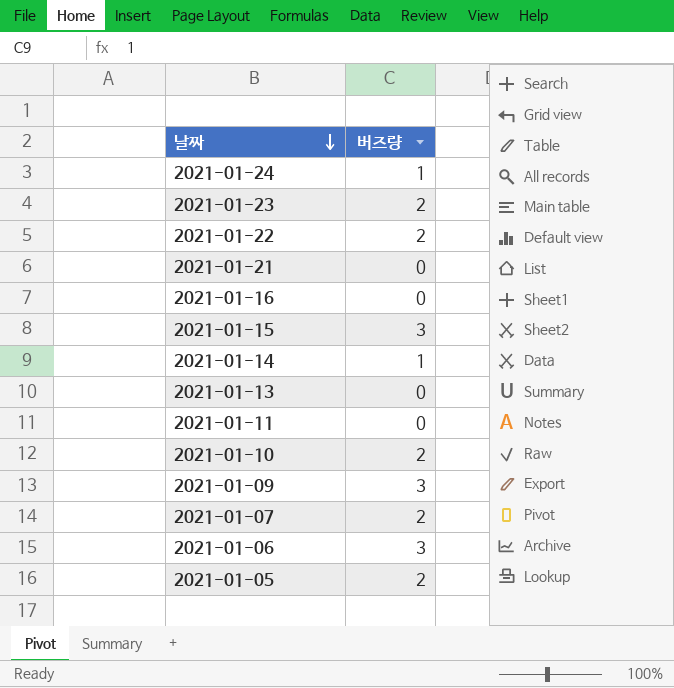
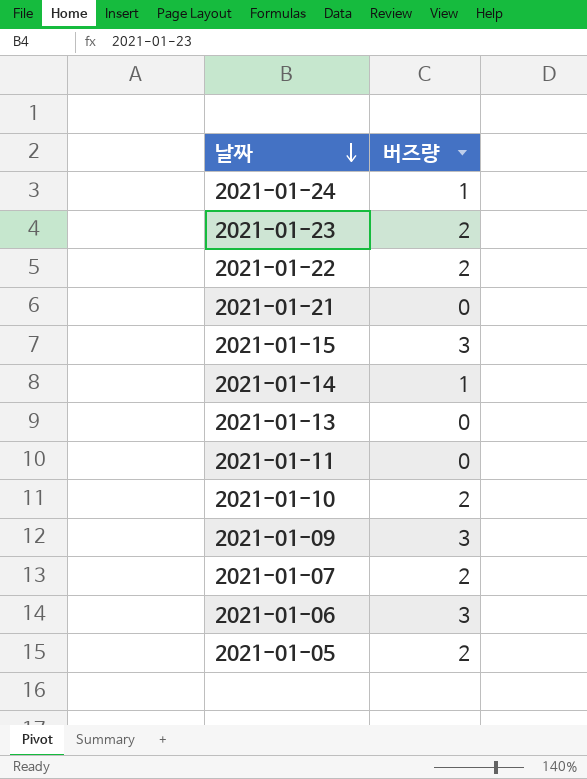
row 2021-01-16: 0 -> none

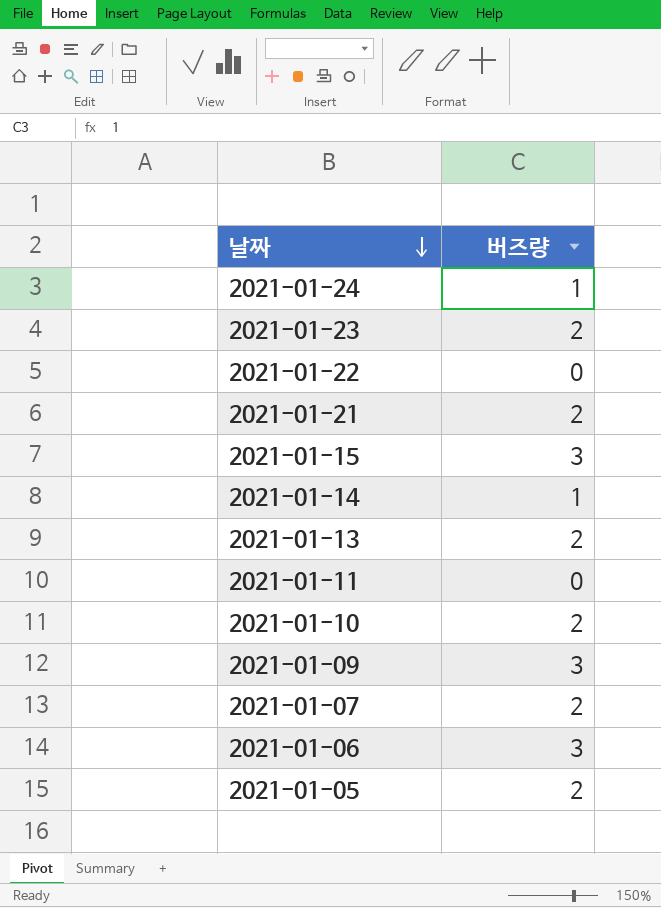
2021-01-22 | 버즈량: 2 -> 0
2021-01-21 | 버즈량: 0 -> 2
2021-01-13 | 버즈량: 0 -> 2

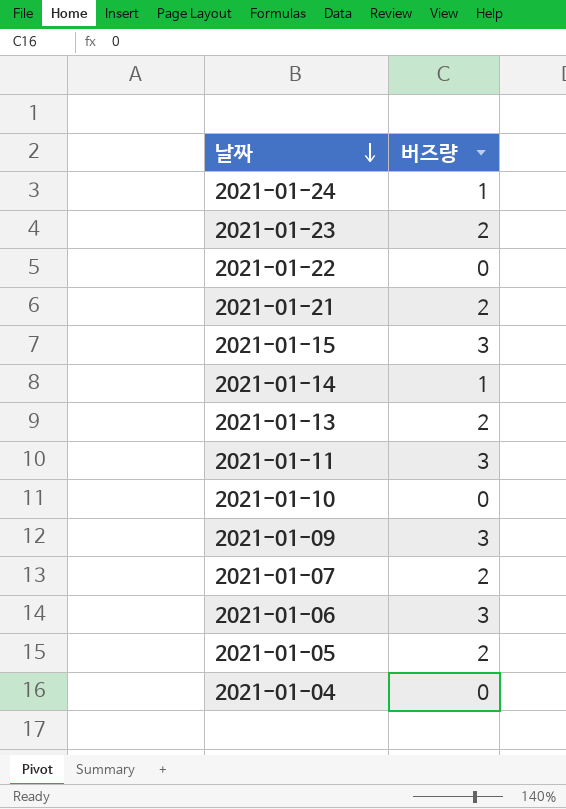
2021-01-11 | 버즈량: 0 -> 3
2021-01-10 | 버즈량: 2 -> 0
row 2021-01-04: none -> 0

